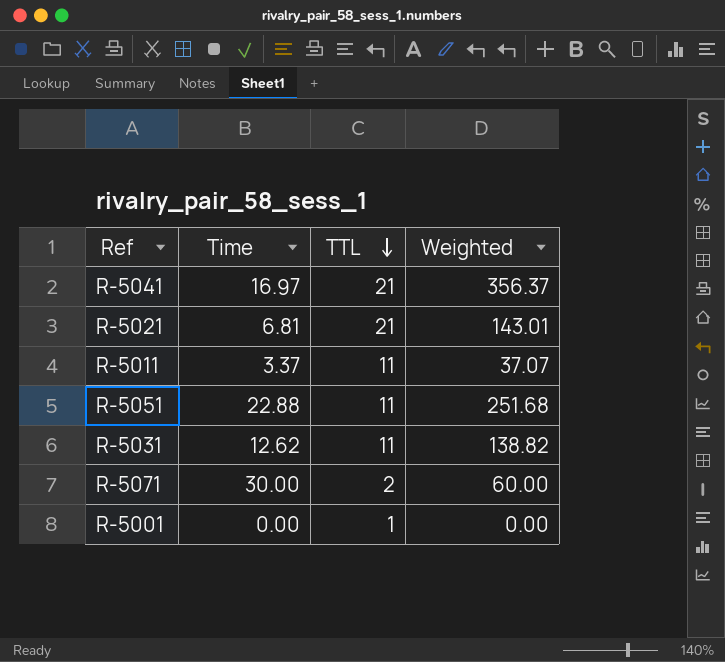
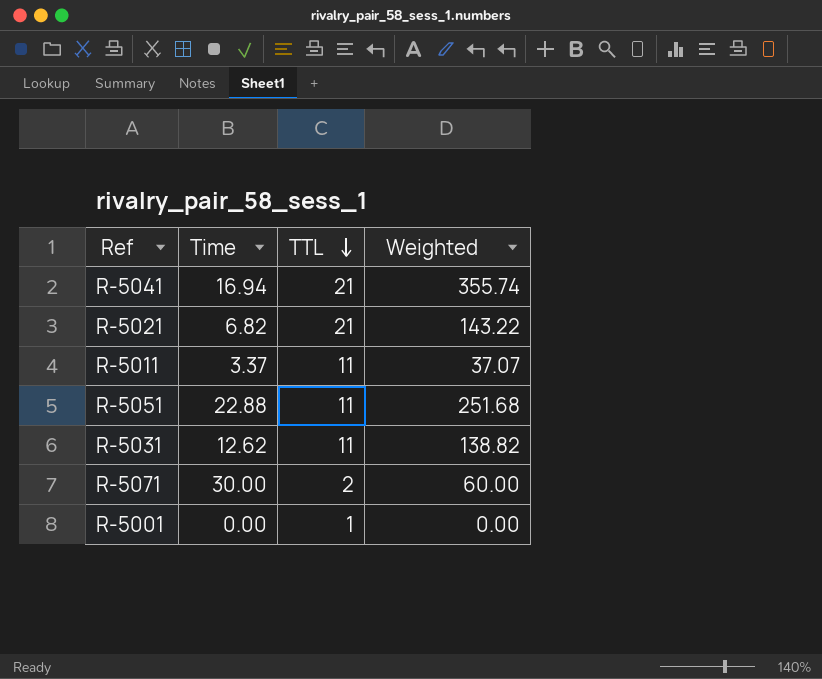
R-5041 | Time: 16.97 -> 16.94
R-5041 | Weighted: 356.37 -> 355.74
R-5021 | Time: 6.81 -> 6.82
R-5021 | Weighted: 143.01 -> 143.22

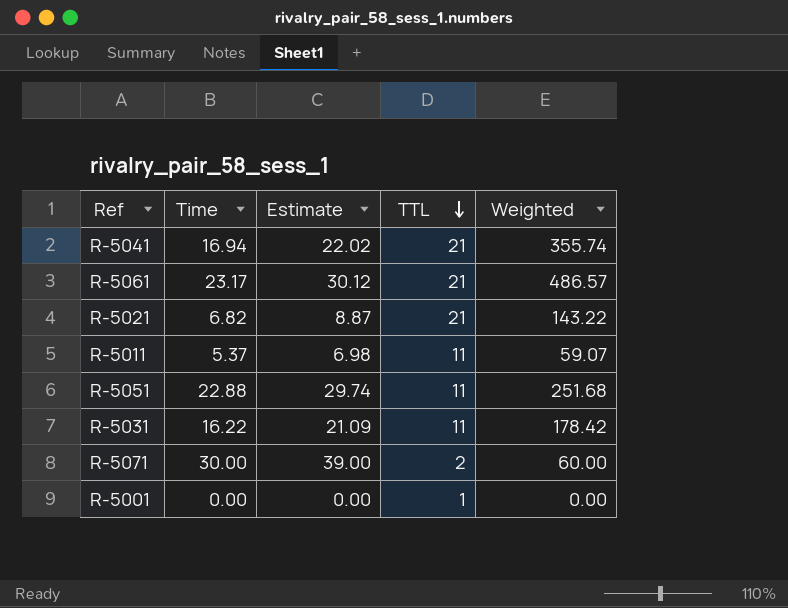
column Estimate | formula: none -> [Time] * 1.3
row R-5061: none -> 23.17 | 30.12 | 21 | 486.57
R-5011 | Time: 3.37 -> 5.37
R-5011 | Weighted: 37.07 -> 59.07
R-5031 | Time: 12.62 -> 16.22
R-5031 | Weighted: 138.82 -> 178.42

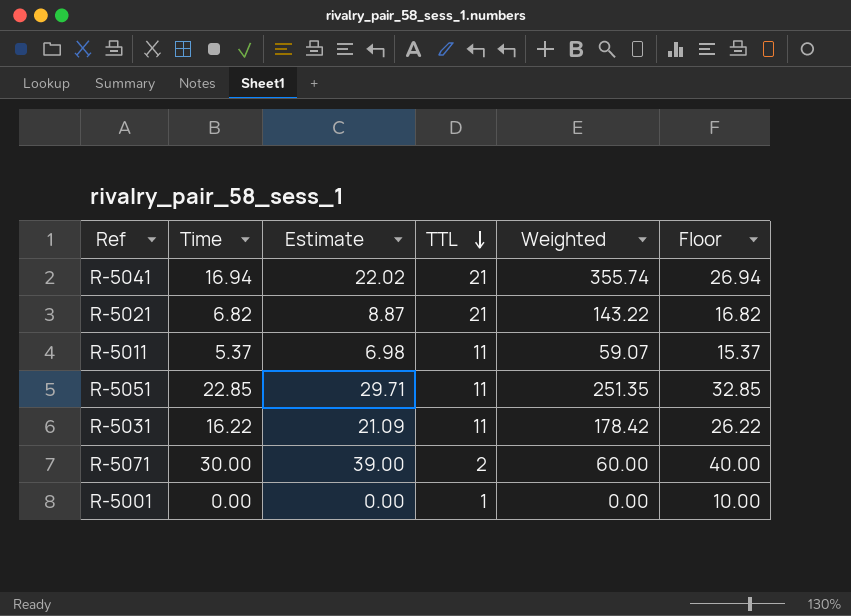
column Floor | formula: none -> [Time] + 10
row R-5061: 23.17 | 30.12 | 21 | 486.57 -> none
R-5051 | Time: 22.88 -> 22.85
R-5051 | Estimate: 29.74 -> 29.71
R-5051 | Weighted: 251.68 -> 251.35

